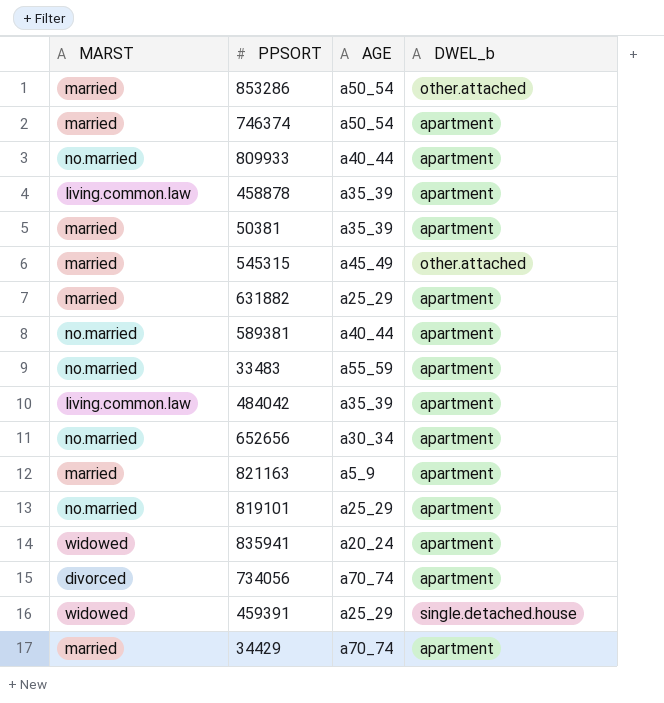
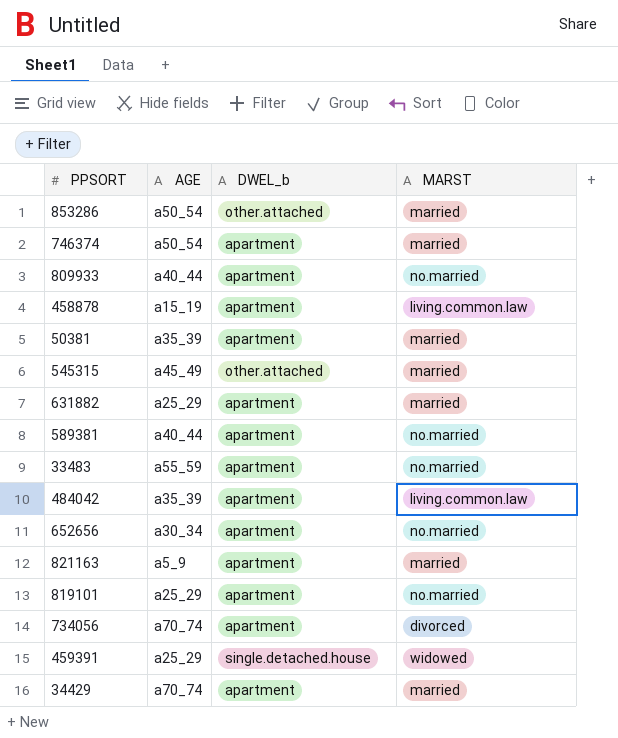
column MARST | position: 1 -> 4
row 835941: widowed | a20_24 | apartment -> none
458878 | AGE: a35_39 -> a15_19

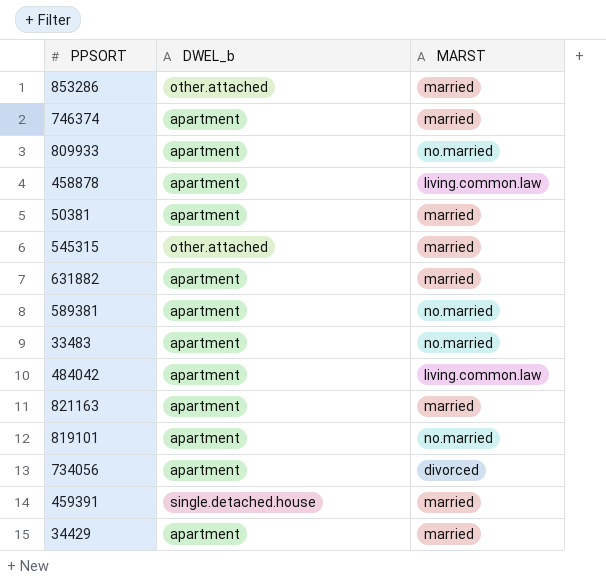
column AGE | position: 2 -> none
row 652656: a30_34 | apartment | no.married -> none
459391 | MARST: widowed -> married

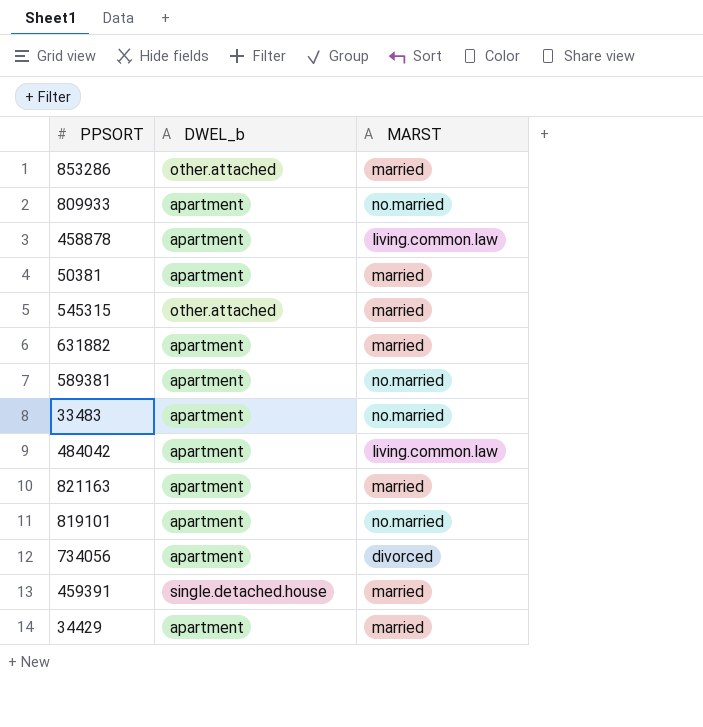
row 746374: apartment | married -> none

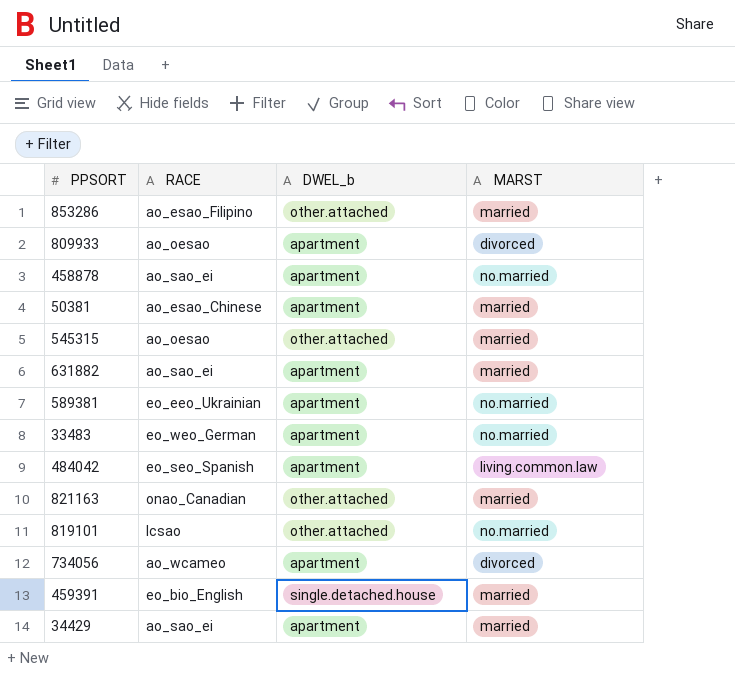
column RACE | position: none -> 2
809933 | MARST: no.married -> divorced
458878 | MARST: living.common.law -> no.married
821163 | DWEL_b: apartment -> other.attached
819101 | DWEL_b: apartment -> other.attached

